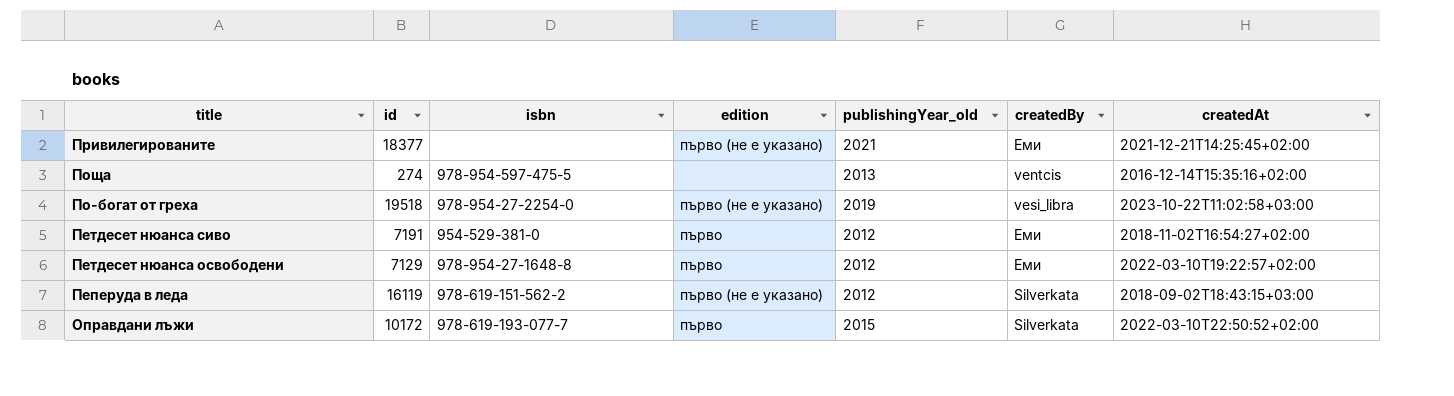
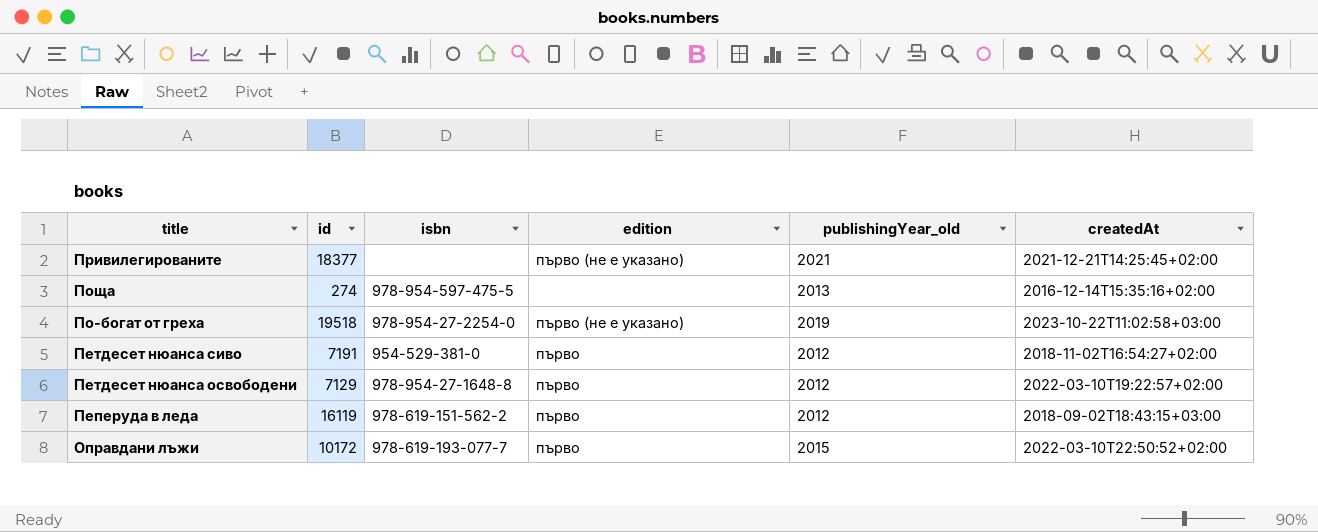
column createdBy | position: 6 -> none
Пеперуда в леда | edition: първо (не е указано) -> първо

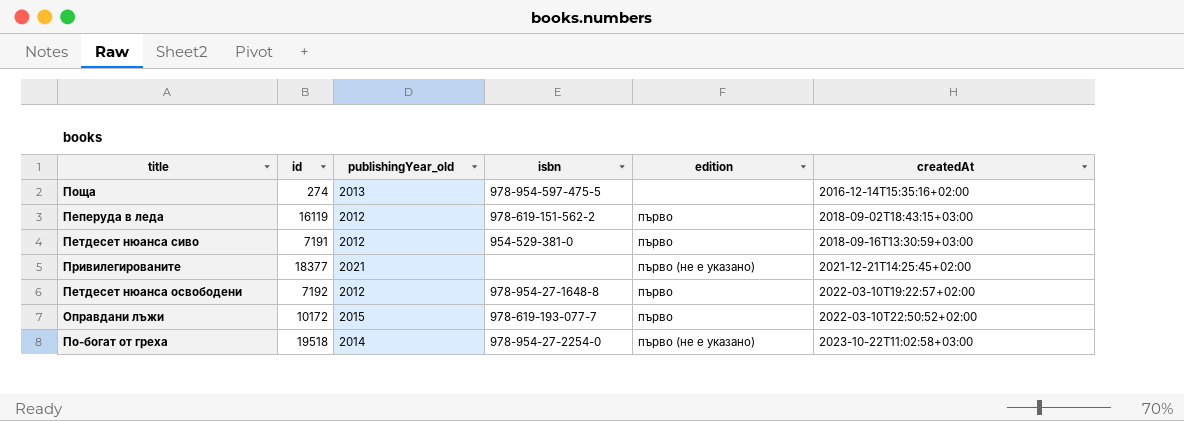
row order: title descending -> createdAt ascending
column publishingYear_old | position: 5 -> 3
Петдесет нюанса сиво | createdAt: 2018-11-02T16:54:27+02:00 -> 2018-09-16T13:30:59+03:00
Петдесет нюанса освободени | id: 7129 -> 7192
По-богат от греха | publishingYear_old: 2019 -> 2014

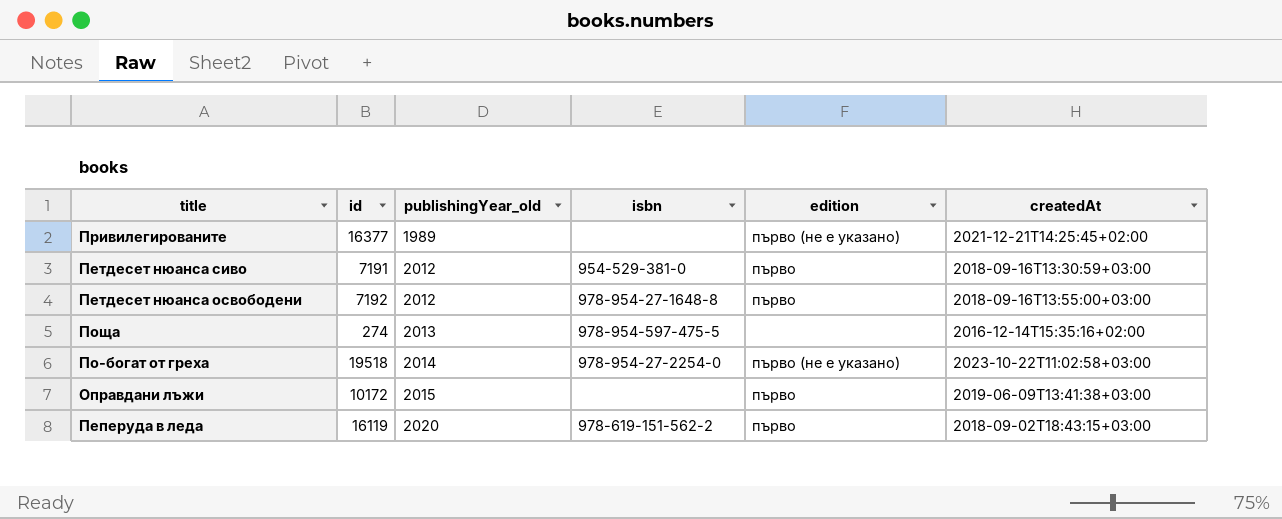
row order: createdAt ascending -> publishingYear_old ascending
Привилегированите | id: 18377 -> 16377
Привилегированите | publishingYear_old: 2021 -> 1989
Петдесет нюанса освободени | createdAt: 2022-03-10T19:22:57+02:00 -> 2018-09-16T13:55:00+03:00
Оправдани лъжи | isbn: 978-619-193-077-7 -> none
Оправдани лъжи | createdAt: 2022-03-10T22:50:52+02:00 -> 2019-06-09T13:41:38+03:00
Пеперуда в леда | publishingYear_old: 2012 -> 2020

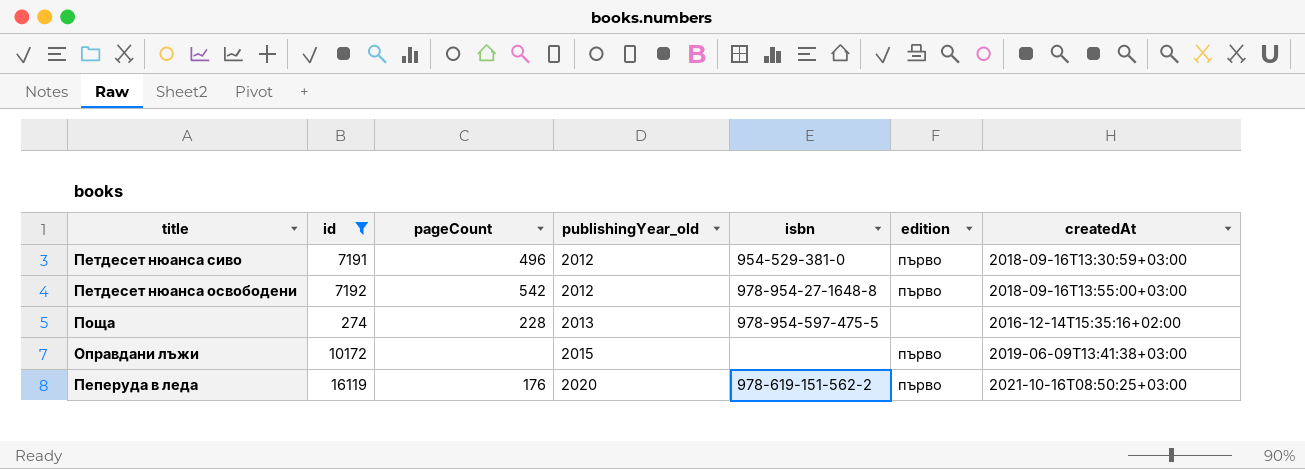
filter: none -> id <= 16119
column pageCount | position: none -> 3
Пеперуда в леда | createdAt: 2018-09-02T18:43:15+03:00 -> 2021-10-16T08:50:25+03:00

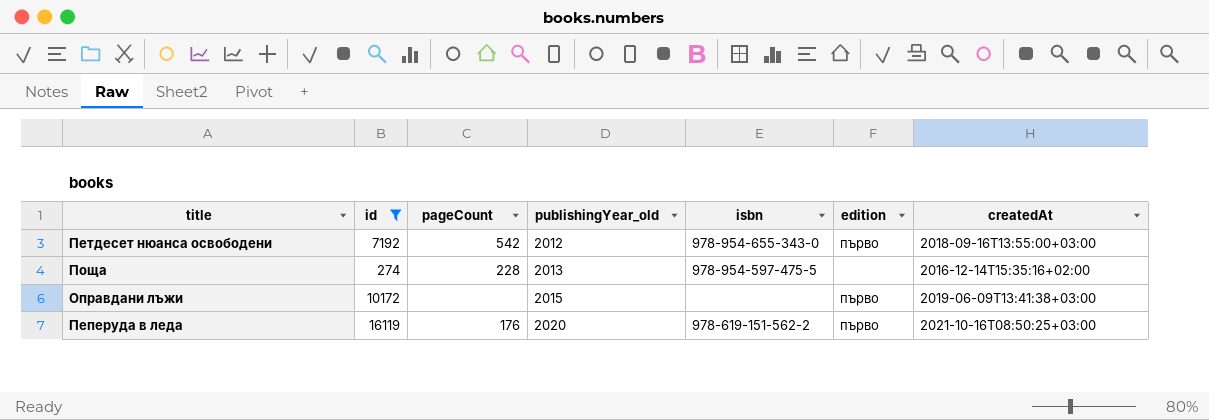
row Петдесет нюанса сиво: 7191 | 496 | 2012 | 954-529-381-0 | първо | 2018-09-16T13:30:59+03:00 -> none
Петдесет нюанса освободени | isbn: 978-954-27-1648-8 -> 978-954-655-343-0

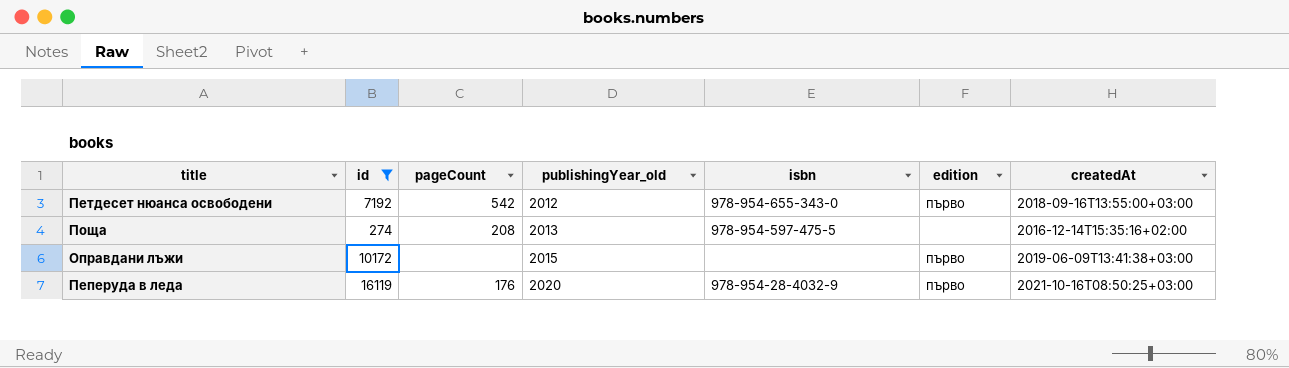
Поща | pageCount: 228 -> 208
Пеперуда в леда | isbn: 978-619-151-562-2 -> 978-954-28-4032-9

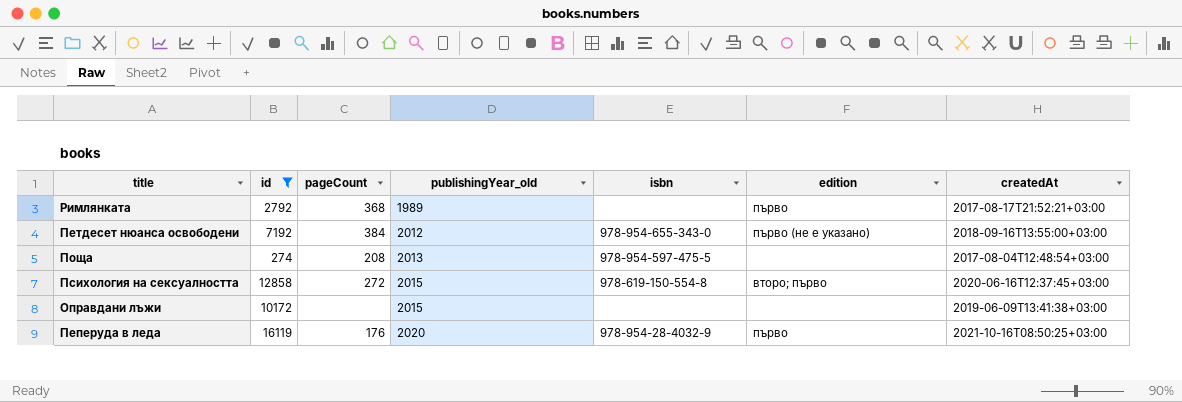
row Римлянката: none -> 2792 | 368 | 1989 | none | първо | 2017-08-17T21:52:21+03:00
Петдесет нюанса освободени | pageCount: 542 -> 384
Петдесет нюанса освободени | edition: първо -> първо (не е указано)
Поща | createdAt: 2016-12-14T15:35:16+02:00 -> 2017-08-04T12:48:54+03:00
row Психология на сексуалността: none -> 12858 | 272 | 2015 | 978-619-150-554-8 | второ; първо | 2020-06-16T12:37:45+03:00
Оправдани лъжи | edition: първо -> none

